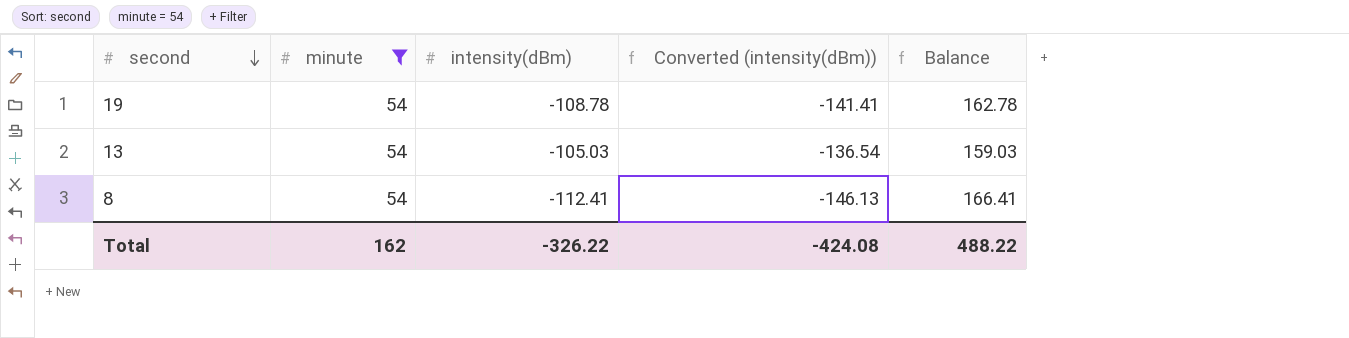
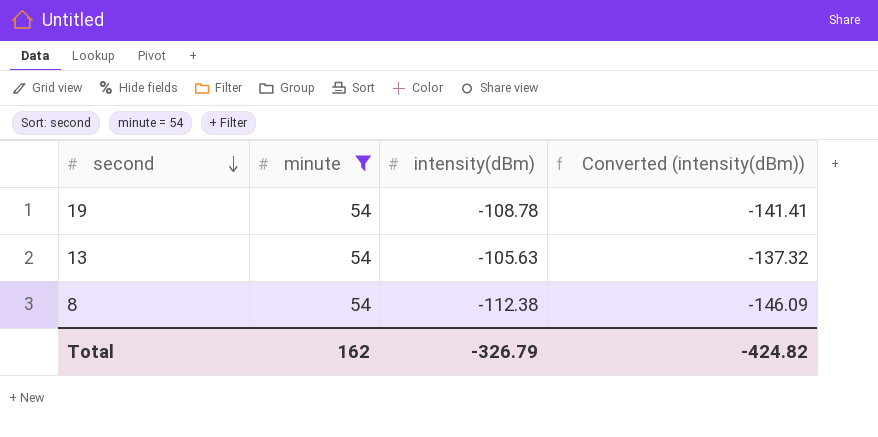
column Balance | formula: [minute] - [intensity(dBm)] -> none
13 | intensity(dBm): -105.03 -> -105.63
13 | Converted (intensity(dBm)): -136.54 -> -137.32
8 | intensity(dBm): -112.41 -> -112.38
8 | Converted (intensity(dBm)): -146.13 -> -146.09
Total | intensity(dBm): -326.22 -> -326.79
Total | Converted (intensity(dBm)): -424.08 -> -424.82

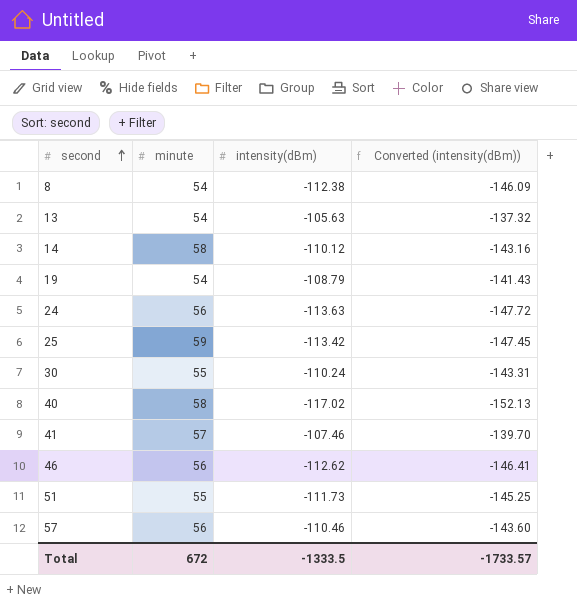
filter: minute = 54 -> none
row order: second descending -> second ascending
19 | intensity(dBm): -108.78 -> -108.79
19 | Converted (intensity(dBm)): -141.41 -> -141.43
Total | minute: 162 -> 672
Total | intensity(dBm): -326.79 -> -1333.5
Total | Converted (intensity(dBm)): -424.82 -> -1733.57

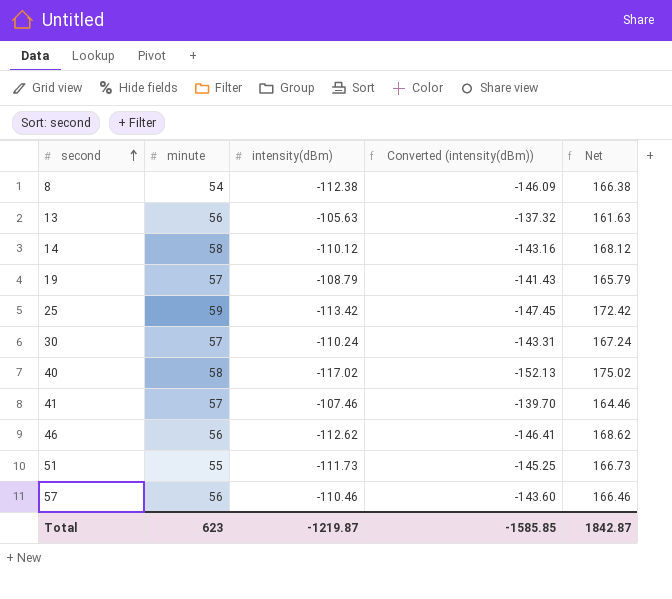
column Net | formula: none -> [minute] - [intensity(dBm)]
row 24: 56 | -113.63 | -147.72 -> none
13 | minute: 54 -> 56
19 | minute: 54 -> 57
30 | minute: 55 -> 57
Total | minute: 672 -> 623
Total | intensity(dBm): -1333.5 -> -1219.87
Total | Converted (intensity(dBm)): -1733.57 -> -1585.85

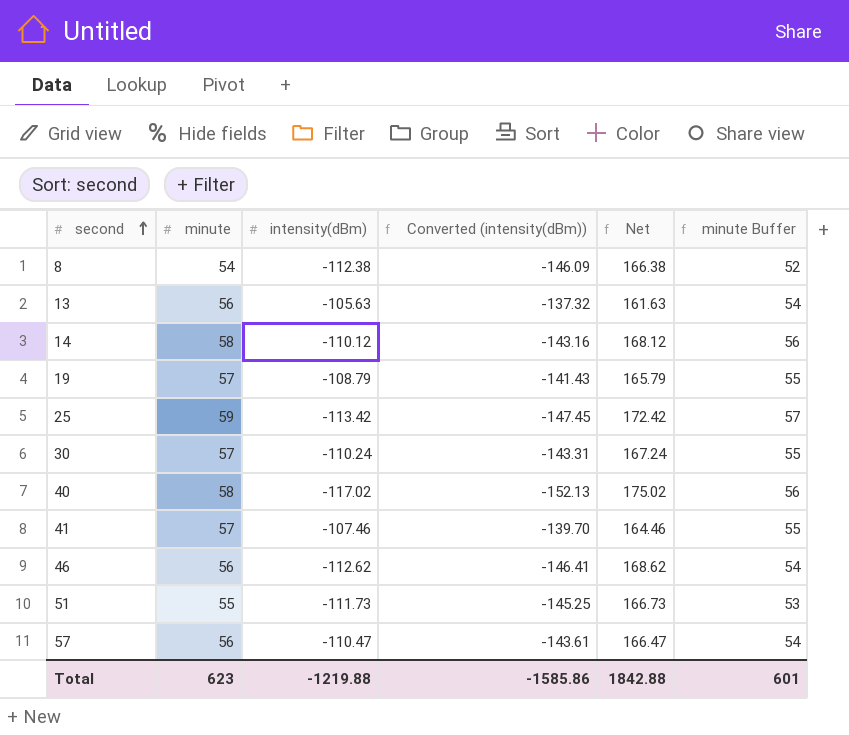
column minute Buffer | formula: none -> [minute] - 2
57 | intensity(dBm): -110.46 -> -110.47
57 | Converted (intensity(dBm)): -143.60 -> -143.61
57 | Net: 166.46 -> 166.47
Total | intensity(dBm): -1219.87 -> -1219.88
Total | Converted (intensity(dBm)): -1585.85 -> -1585.86
Total | Net: 1842.87 -> 1842.88

